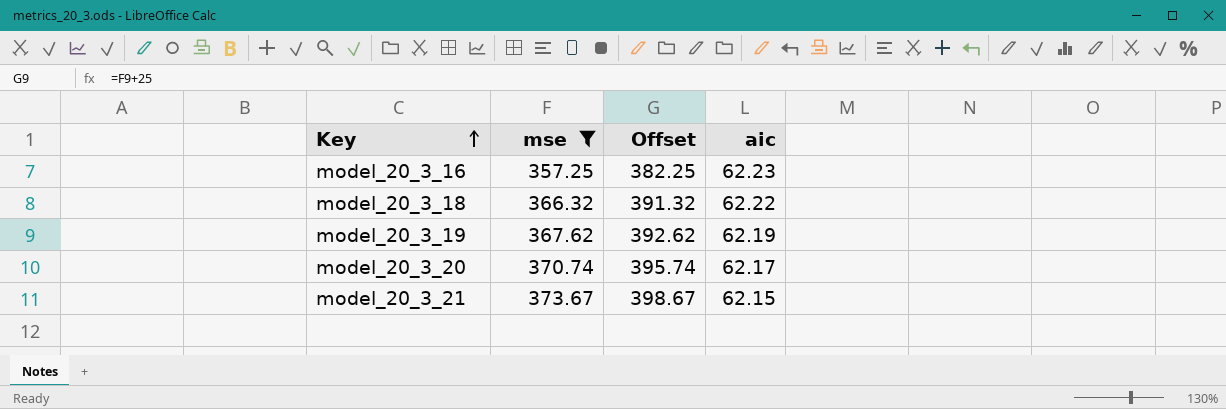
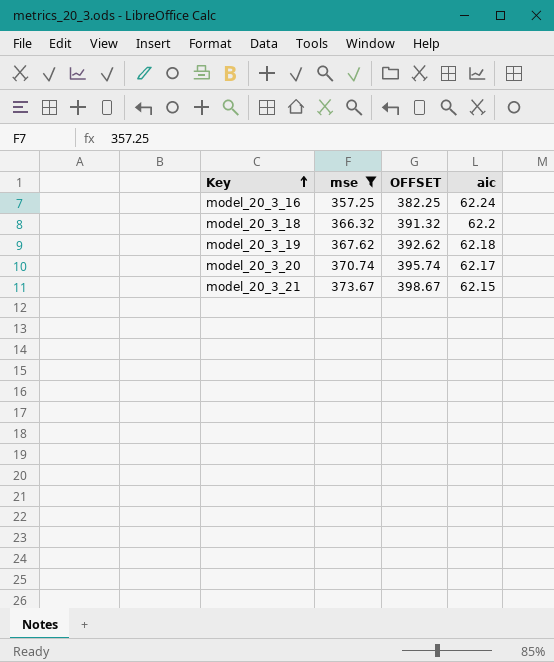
column name: Offset -> OFFSET
model_20_3_16 | aic: 62.23 -> 62.24
model_20_3_18 | aic: 62.22 -> 62.2
model_20_3_19 | aic: 62.19 -> 62.18

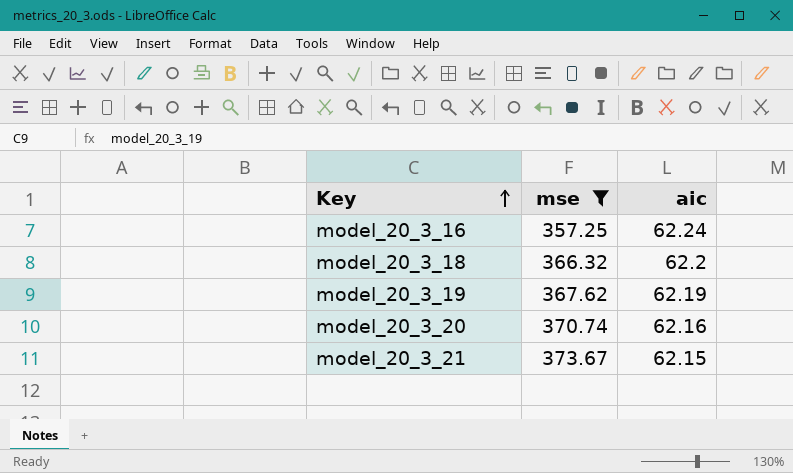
column OFFSET | formula: [mse] + 25 -> none
model_20_3_19 | aic: 62.18 -> 62.19
model_20_3_20 | aic: 62.17 -> 62.16

